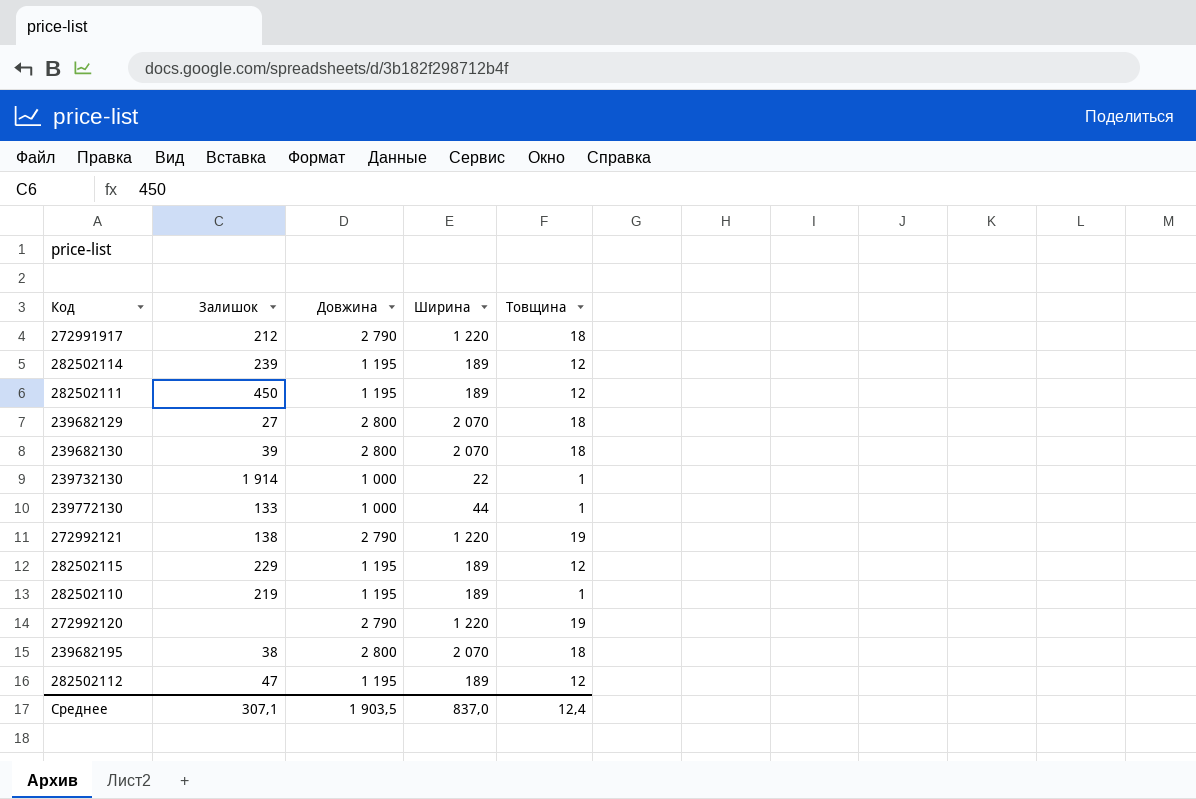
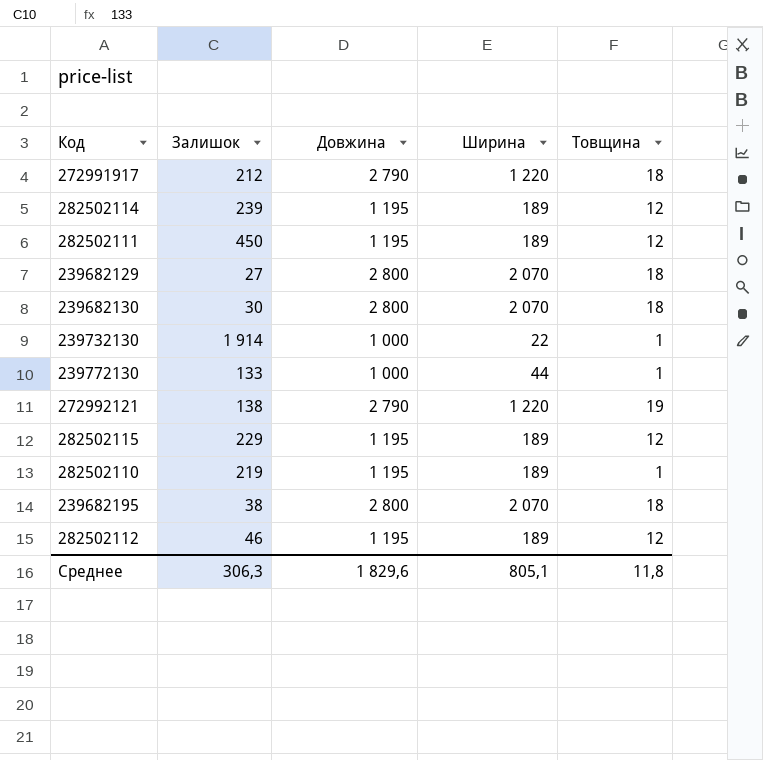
row 272992120: none | 2 790 | 1 220 | 19 -> none
239682130 | Залишок: 39 -> 30
282502112 | Залишок: 47 -> 46
Среднее | Залишок: 307,1 -> 306,3
Среднее | Довжина: 1 903,5 -> 1 829,6
Среднее | Ширина: 837,0 -> 805,1
Среднее | Товщина: 12,4 -> 11,8

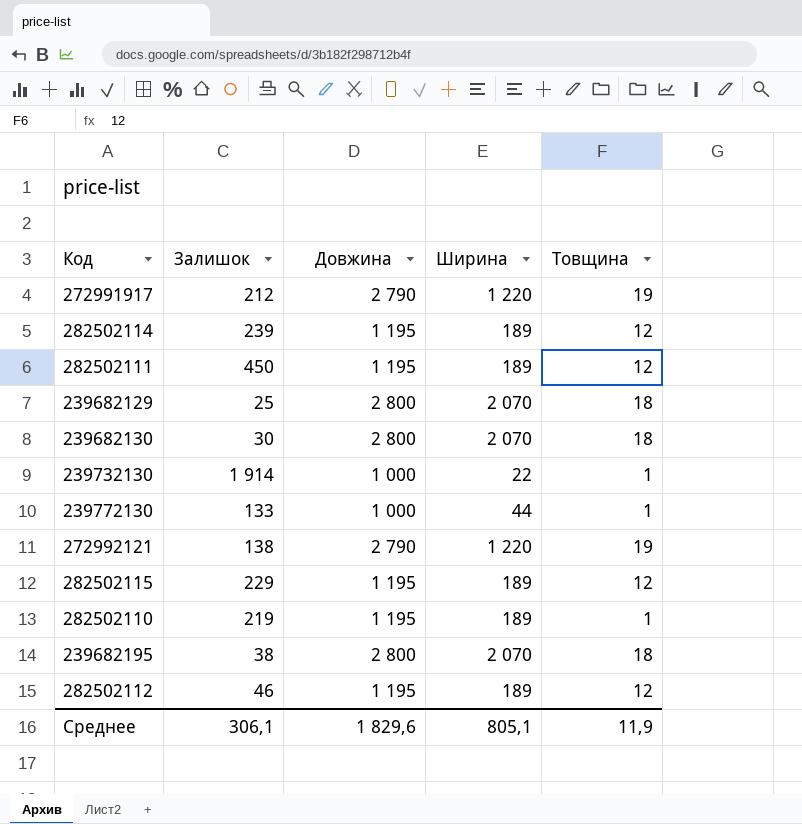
272991917 | Товщина: 18 -> 19
239682129 | Залишок: 27 -> 25
Среднее | Залишок: 306,3 -> 306,1
Среднее | Товщина: 11,8 -> 11,9

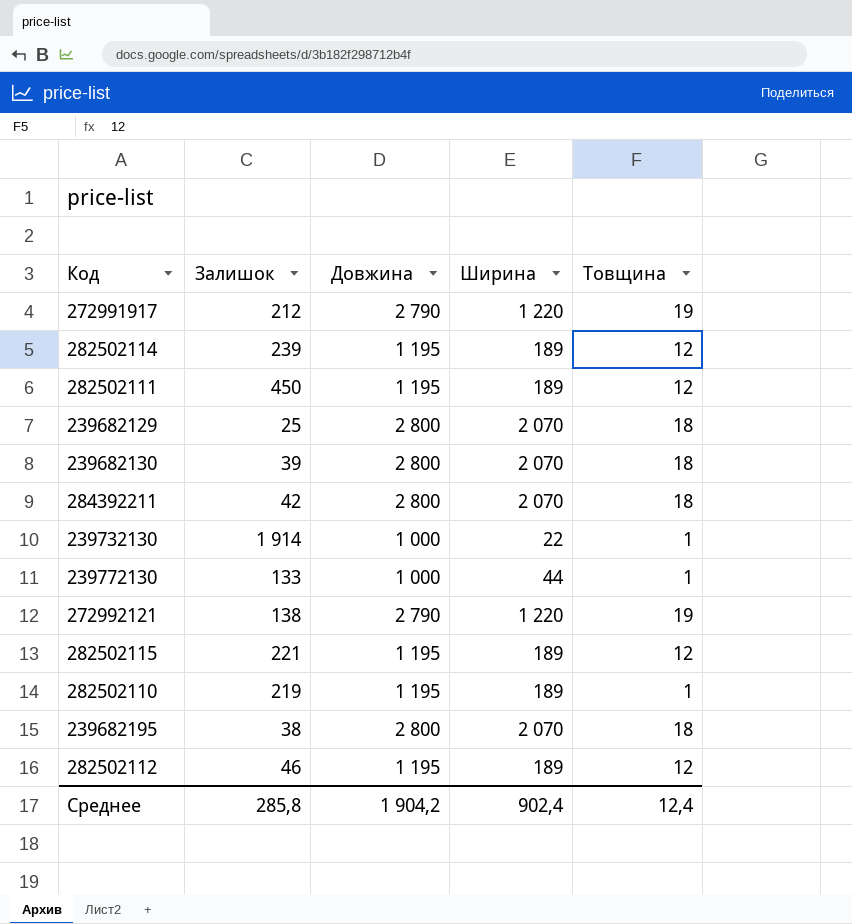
239682130 | Залишок: 30 -> 39
row 284392211: none -> 42 | 2 800 | 2 070 | 18
282502115 | Залишок: 229 -> 221
Среднее | Залишок: 306,1 -> 285,8
Среднее | Довжина: 1 829,6 -> 1 904,2
Среднее | Ширина: 805,1 -> 902,4
Среднее | Товщина: 11,9 -> 12,4

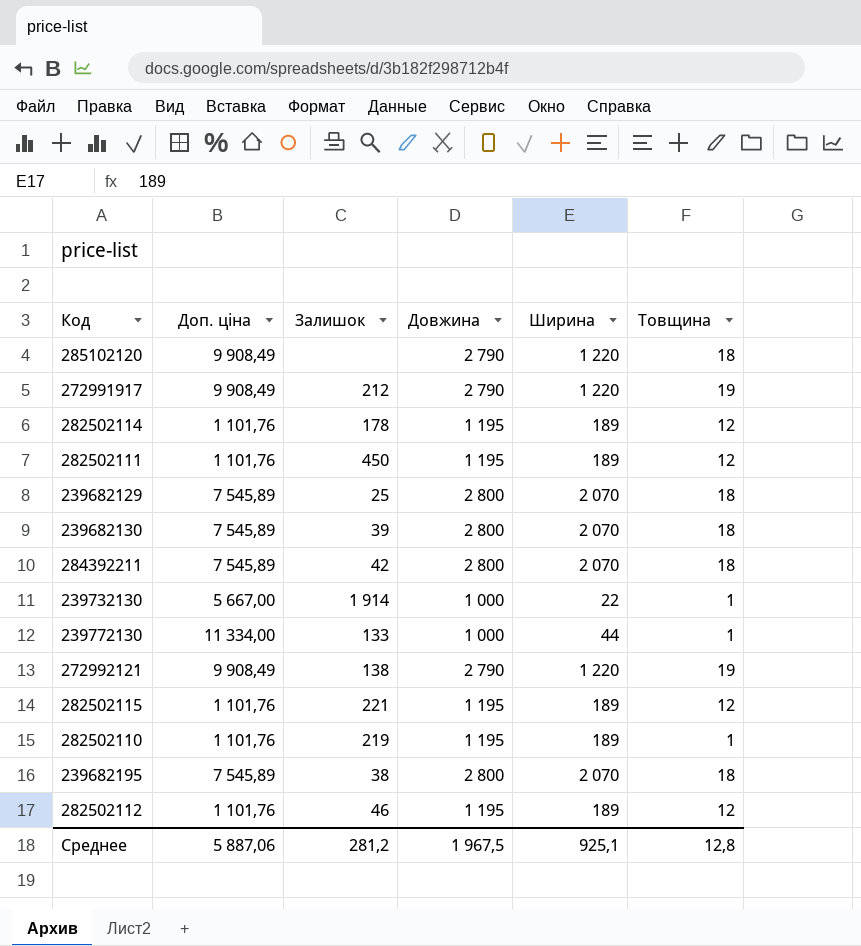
column Доп. ціна | position: none -> 2
row 285102120: none -> 9 908,49 | none | 2 790 | 1 220 | 18
282502114 | Залишок: 239 -> 178
Среднее | Залишок: 285,8 -> 281,2
Среднее | Довжина: 1 904,2 -> 1 967,5
Среднее | Ширина: 902,4 -> 925,1
Среднее | Товщина: 12,4 -> 12,8

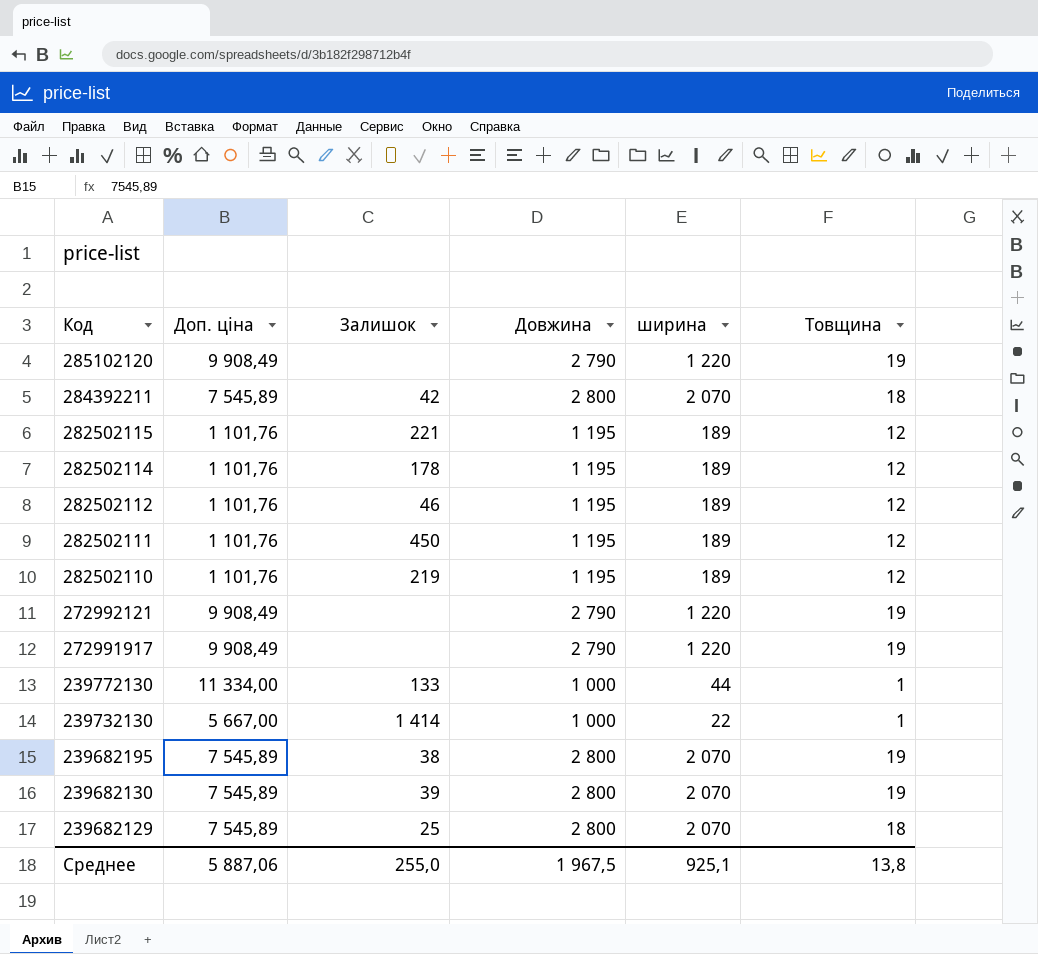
row order: none -> Код descending
column name: Ширина -> ширина
285102120 | Товщина: 18 -> 19
282502110 | Товщина: 1 -> 12
272992121 | Залишок: 138 -> none
272991917 | Залишок: 212 -> none
239732130 | Залишок: 1 914 -> 1 414
239682195 | Товщина: 18 -> 19
239682130 | Товщина: 18 -> 19
Среднее | Залишок: 281,2 -> 255,0
Среднее | Товщина: 12,8 -> 13,8

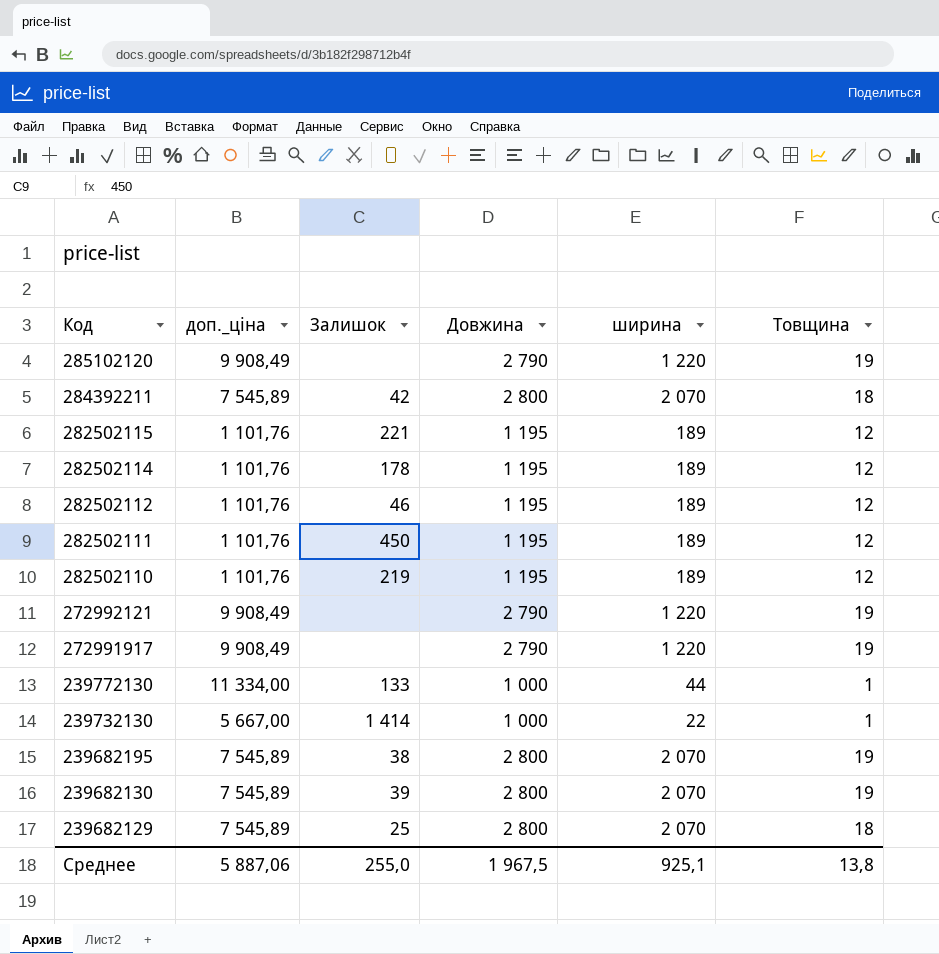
column name: Доп. ціна -> доп._ціна

